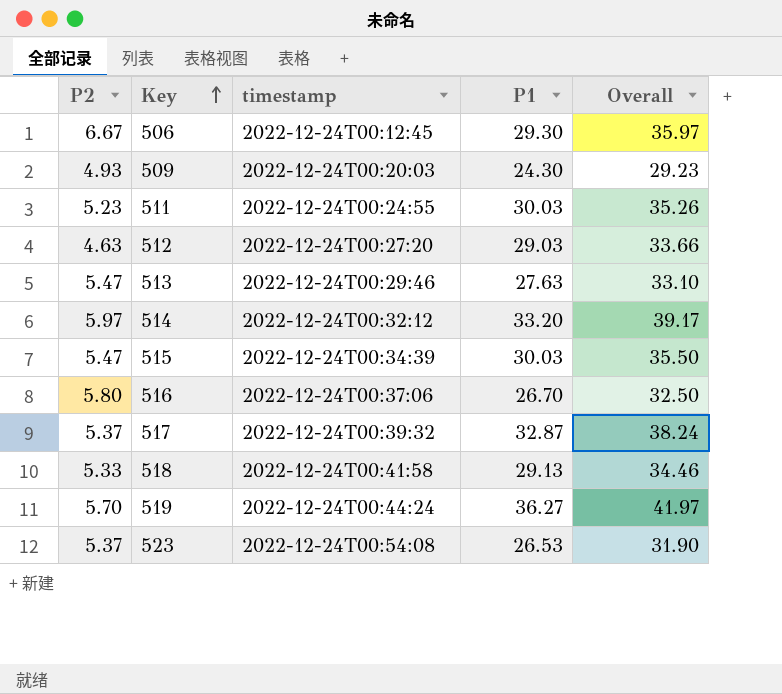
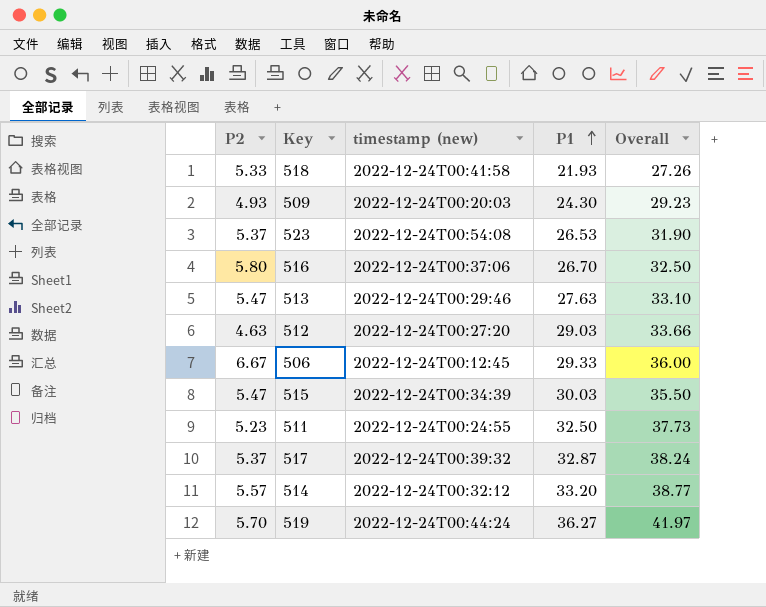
row order: Key ascending -> P1 ascending
column name: timestamp -> timestamp (new)
518 | P1: 29.13 -> 21.93
518 | Overall: 34.46 -> 27.26
506 | P1: 29.30 -> 29.33
506 | Overall: 35.97 -> 36.00
511 | P1: 30.03 -> 32.50
511 | Overall: 35.26 -> 37.73
514 | P2: 5.97 -> 5.57
514 | Overall: 39.17 -> 38.77

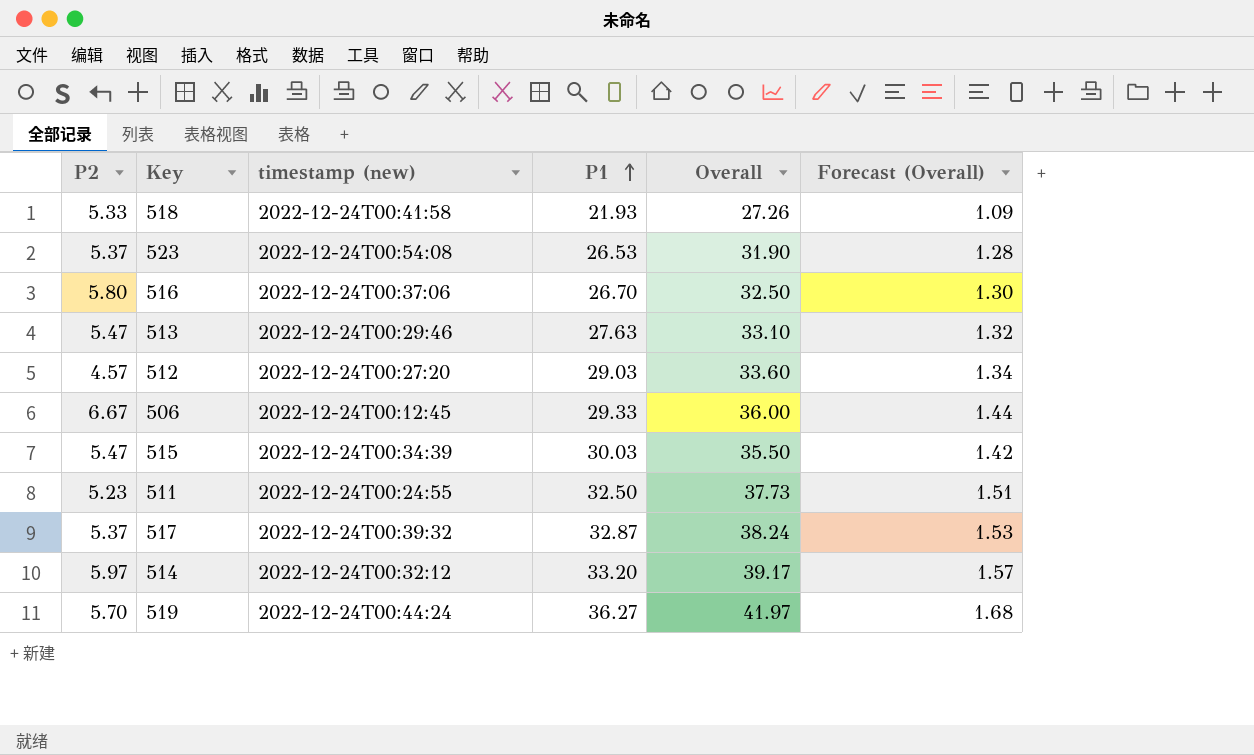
column Forecast (Overall) | formula: none -> [Overall] * 0.04
row 509: 4.93 | 2022-12-24T00:20:03 | 24.30 | 29.23 -> none
512 | P2: 4.63 -> 4.57
512 | Overall: 33.66 -> 33.60
514 | P2: 5.57 -> 5.97
514 | Overall: 38.77 -> 39.17

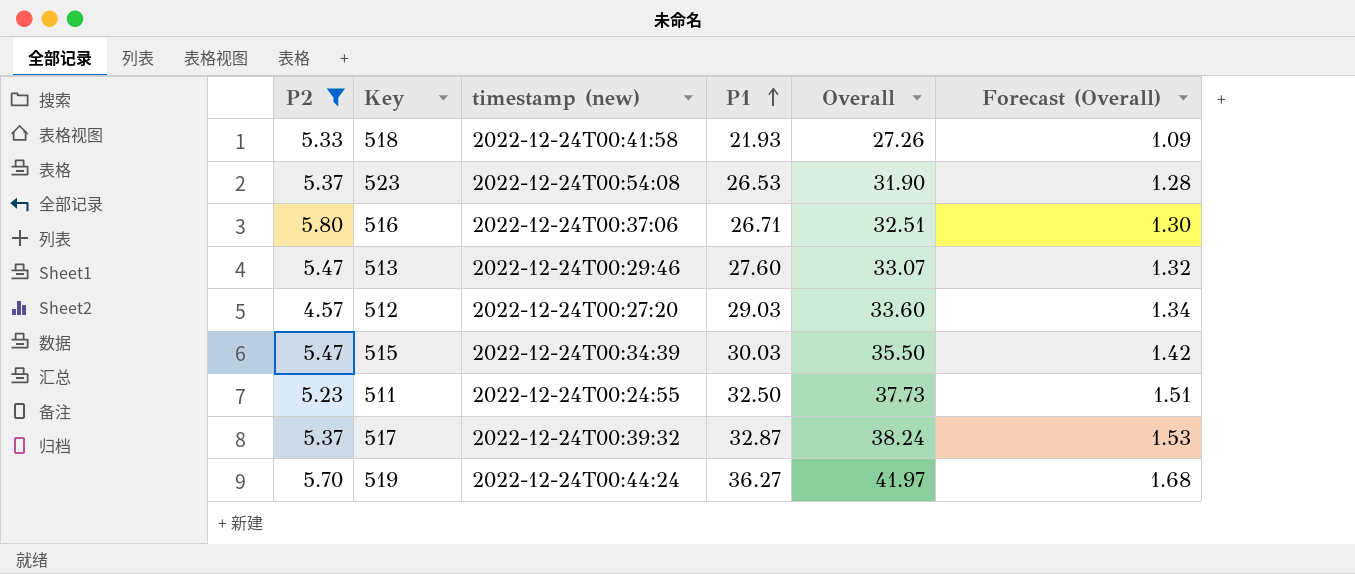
filter: none -> P2 <= 5.80
516 | P1: 26.70 -> 26.71
516 | Overall: 32.50 -> 32.51
513 | P1: 27.63 -> 27.60
513 | Overall: 33.10 -> 33.07

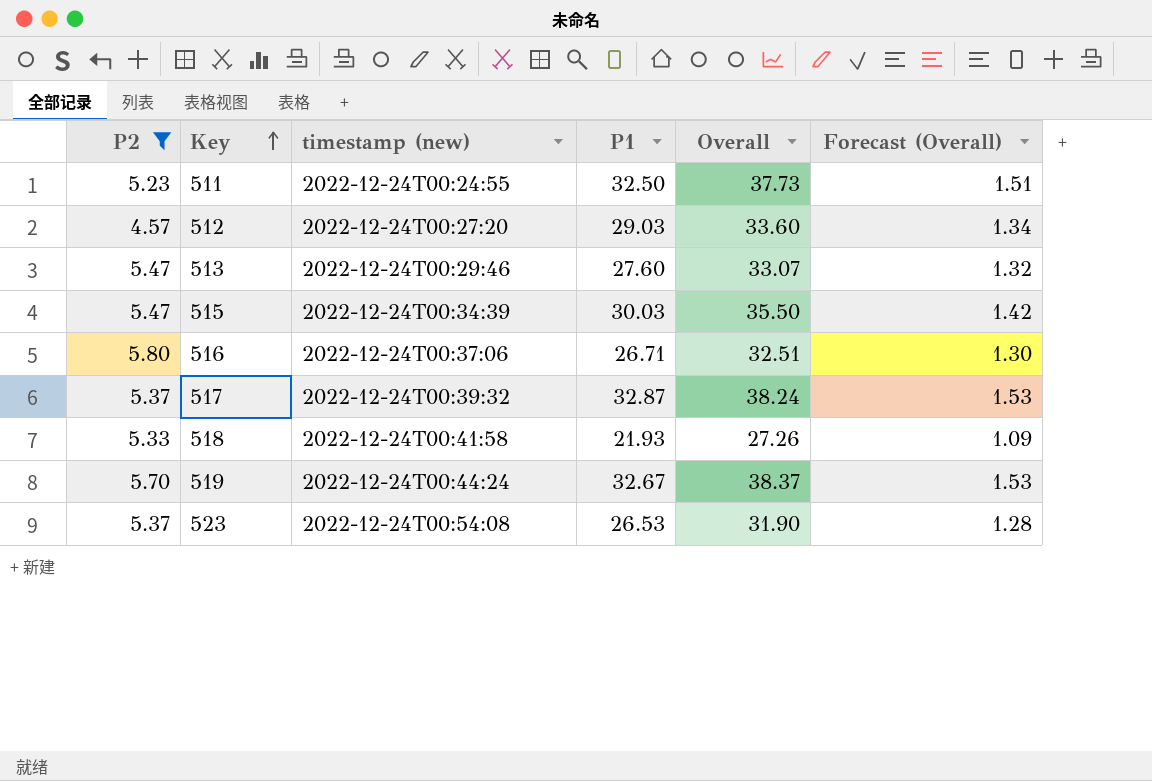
row order: P1 ascending -> Key ascending
519 | P1: 36.27 -> 32.67
519 | Overall: 41.97 -> 38.37
519 | Forecast (Overall): 1.68 -> 1.53

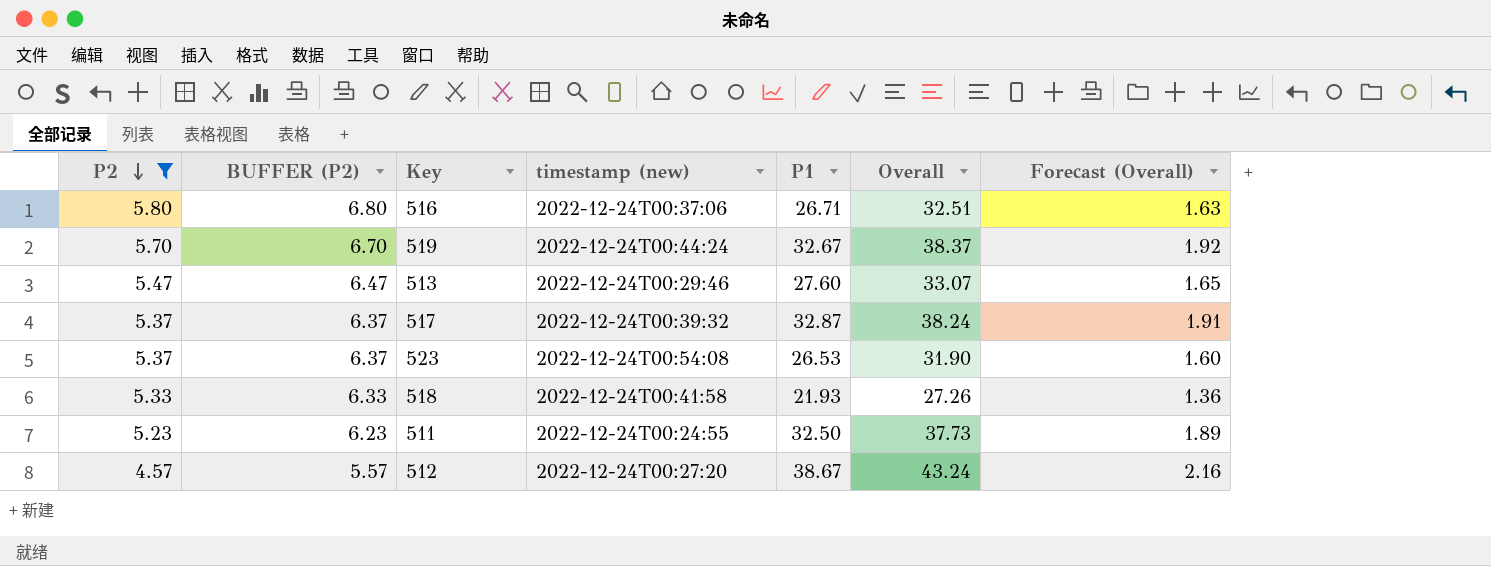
row order: Key ascending -> P2 descending
column BUFFER (P2) | formula: none -> [P2] + 1
column Forecast (Overall) | formula: [Overall] * 0.04 -> [Overall] * 0.05
row 515: 5.47 | 2022-12-24T00:34:39 | 30.03 | 35.50 | 1.42 -> none
512 | P1: 29.03 -> 38.67
512 | Overall: 33.60 -> 43.24

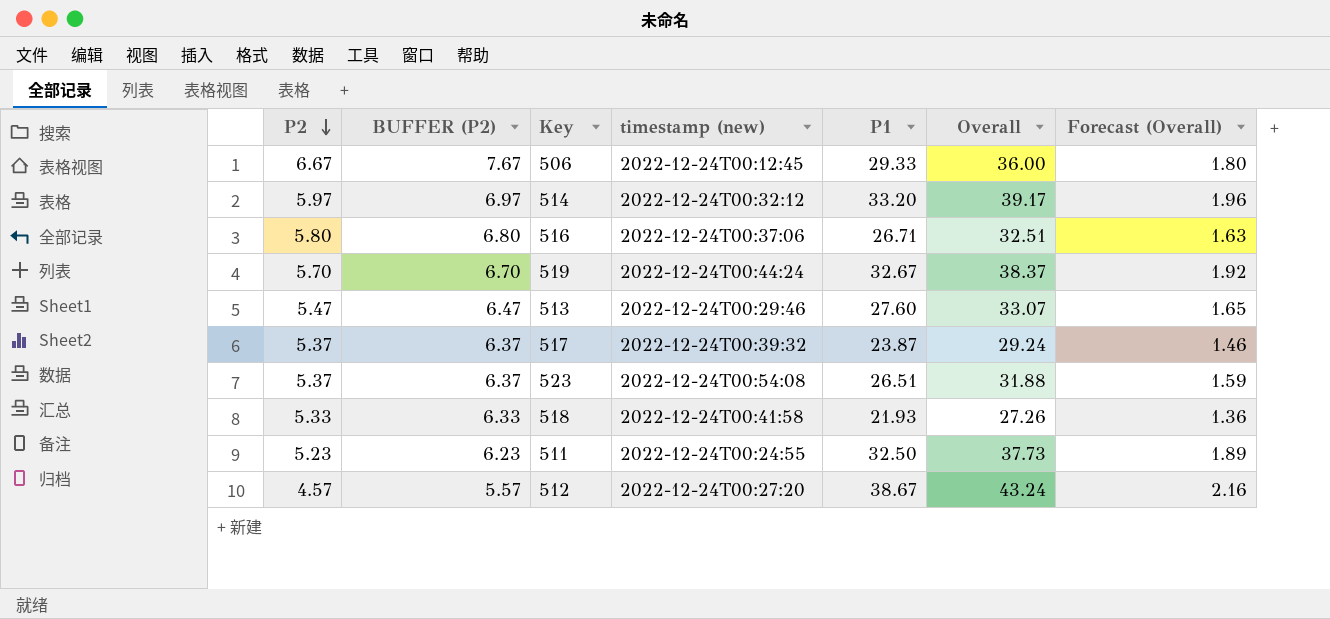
filter: P2 <= 5.80 -> none
517 | P1: 32.87 -> 23.87
517 | Overall: 38.24 -> 29.24
517 | Forecast (Overall): 1.91 -> 1.46
523 | P1: 26.53 -> 26.51
523 | Overall: 31.90 -> 31.88
523 | Forecast (Overall): 1.60 -> 1.59

